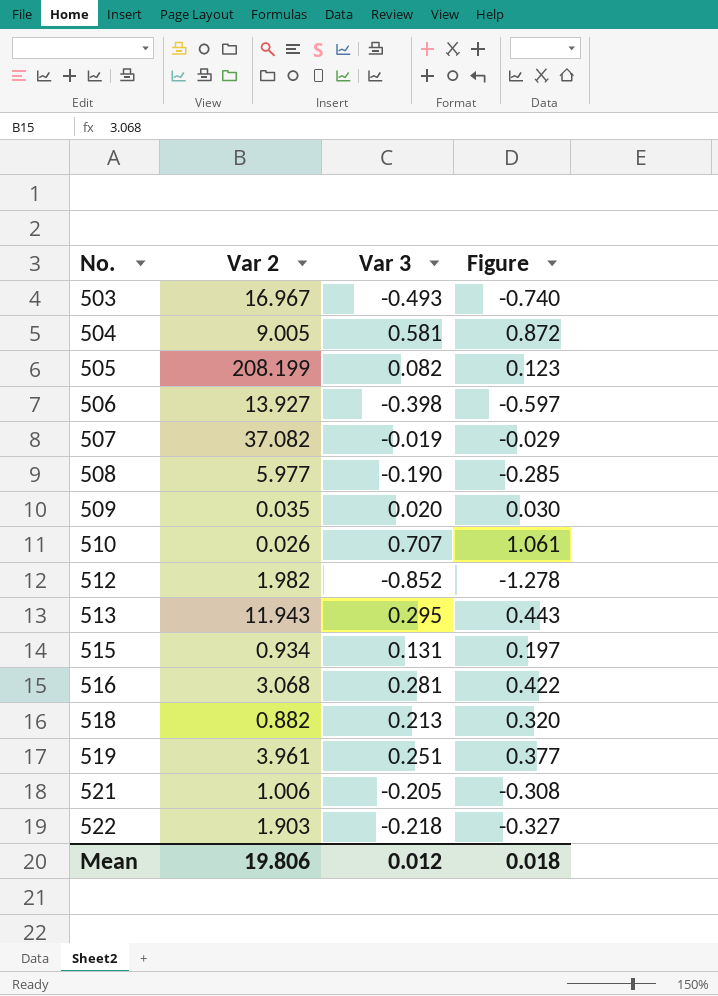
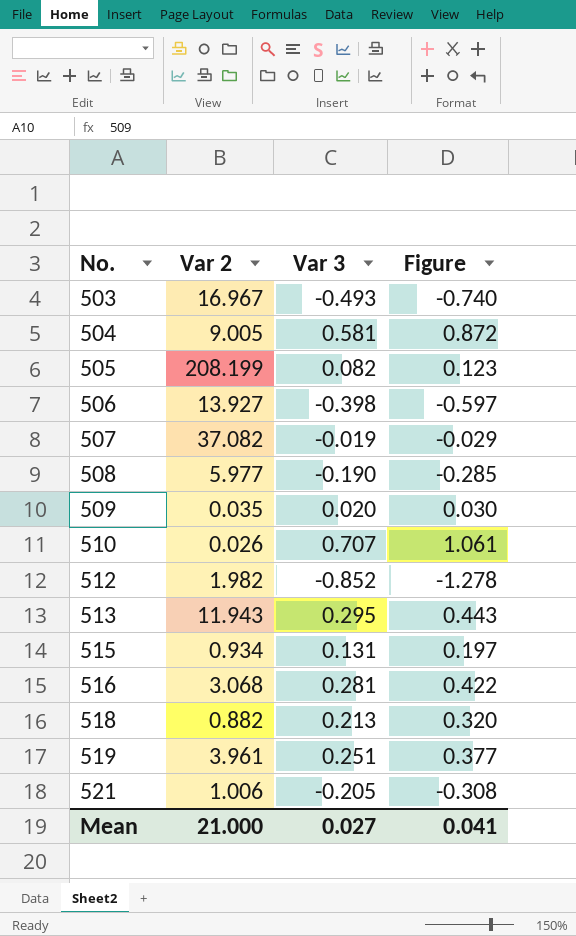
row 522: 1.903 | -0.218 | -0.327 -> none
Mean | Var 2: 19.806 -> 21.000
Mean | Var 3: 0.012 -> 0.027
Mean | Figure: 0.018 -> 0.041

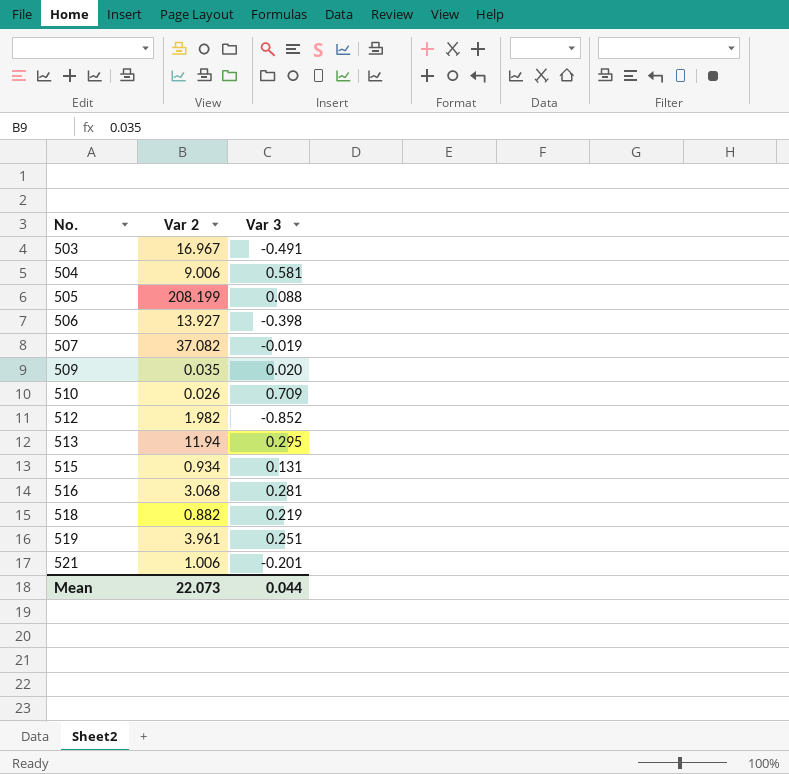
column Figure | formula: [Var 3] * 1.5 -> none
row 508: 5.977 | -0.190 | -0.285 -> none
503 | Var 3: -0.493 -> -0.491
504 | Var 2: 9.005 -> 9.006
505 | Var 3: 0.082 -> 0.088
510 | Var 3: 0.707 -> 0.709
513 | Var 2: 11.943 -> 11.94
518 | Var 3: 0.213 -> 0.219
521 | Var 3: -0.205 -> -0.201
Mean | Var 2: 21.000 -> 22.073
Mean | Var 3: 0.027 -> 0.044

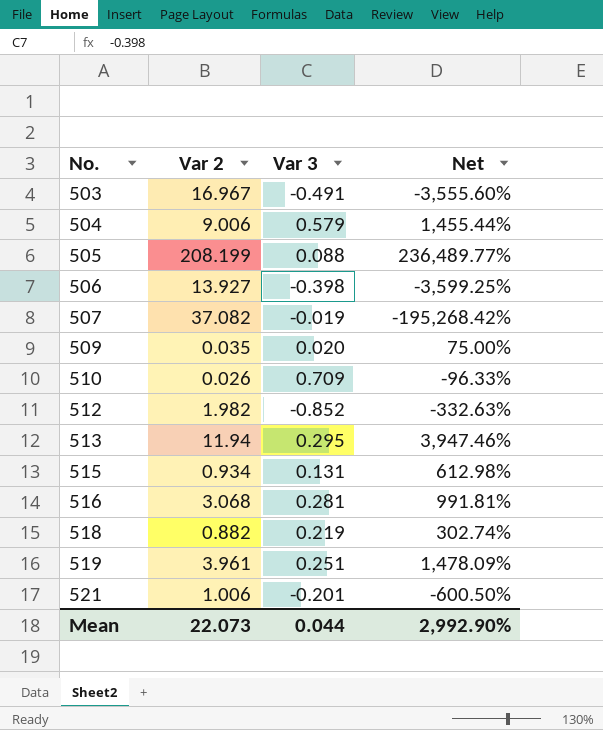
column Net | formula: none -> ([Var 2] - [Var 3]) / [Var 3]
504 | Var 3: 0.581 -> 0.579

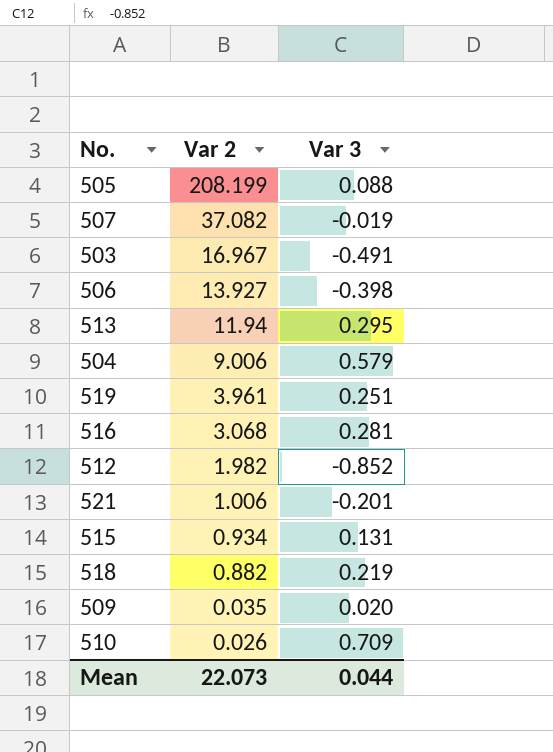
row order: No. ascending -> Var 2 descending
column Net | formula: ([Var 2] - [Var 3]) / [Var 3] -> none

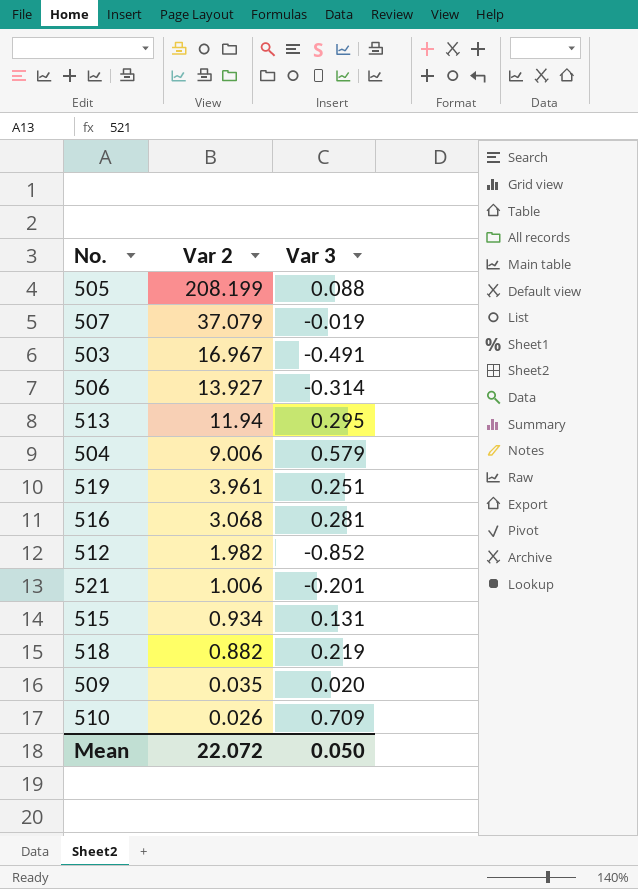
507 | Var 2: 37.082 -> 37.079
506 | Var 3: -0.398 -> -0.314
Mean | Var 2: 22.073 -> 22.072
Mean | Var 3: 0.044 -> 0.050

